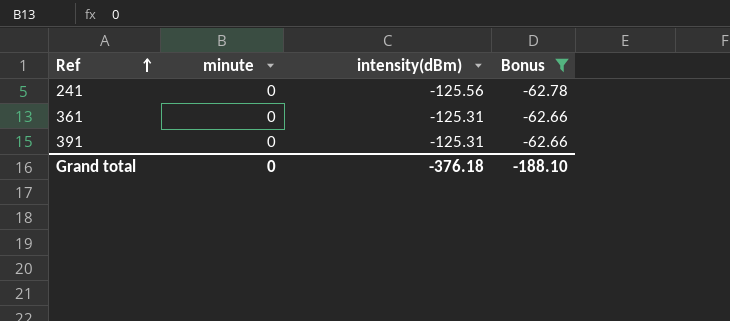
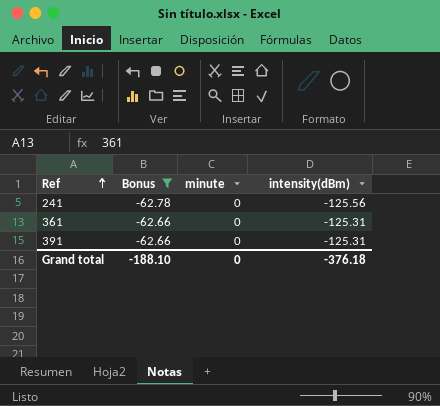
column Bonus | position: 4 -> 2

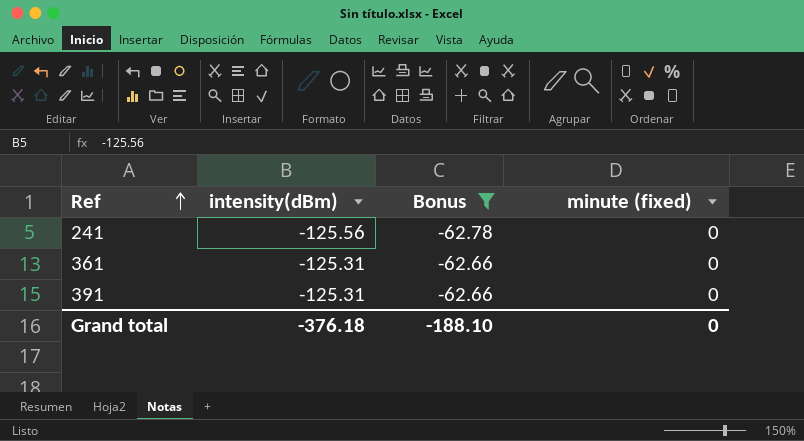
column intensity(dBm) | position: 4 -> 2
column name: minute -> minute (fixed)

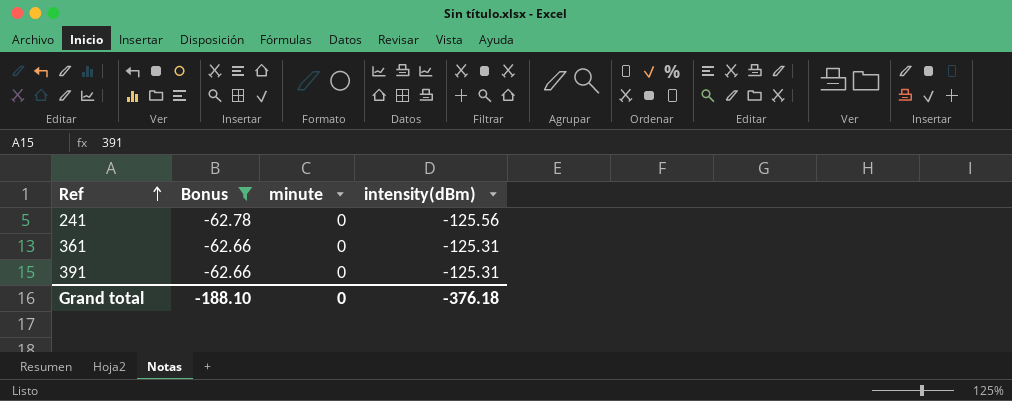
column name: minute (fixed) -> minute
column intensity(dBm) | position: 2 -> 4

